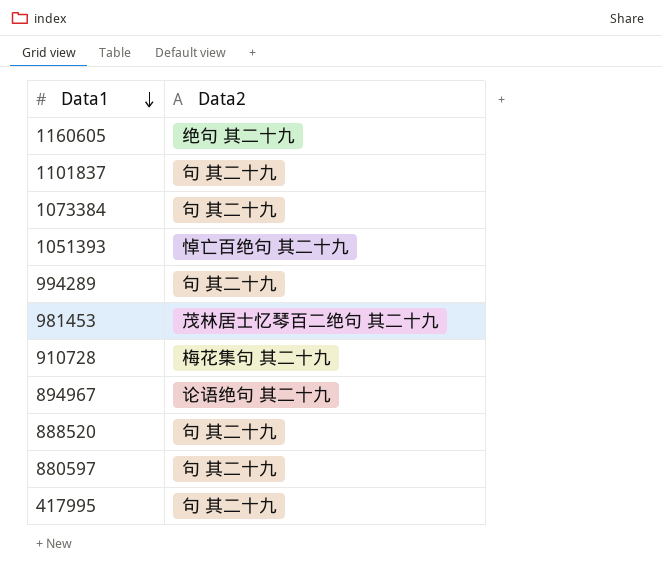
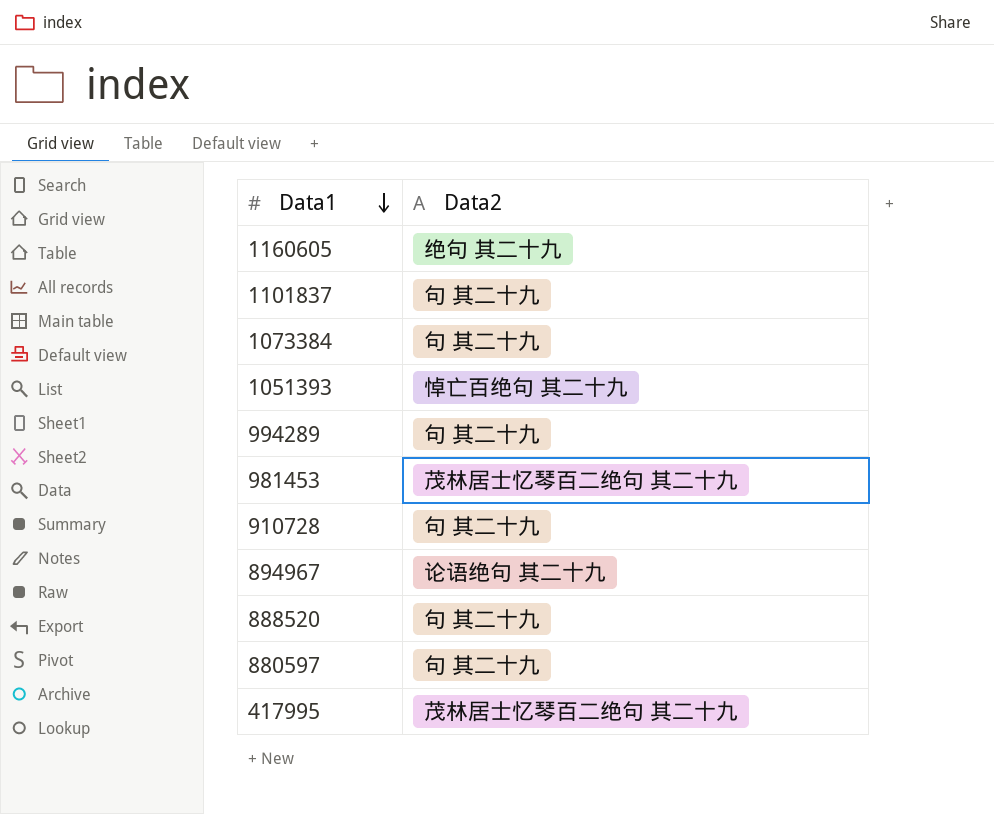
910728 | Data2: 梅花集句 其二十九 -> 句 其二十九
417995 | Data2: 句 其二十九 -> 茂林居士忆琴百二绝句 其二十九

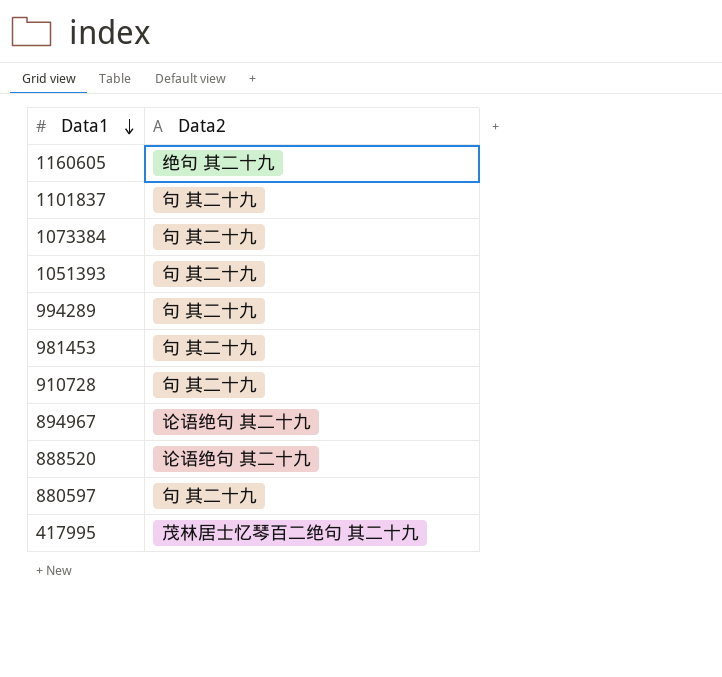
1051393 | Data2: 悼亡百绝句 其二十九 -> 句 其二十九
981453 | Data2: 茂林居士忆琴百二绝句 其二十九 -> 句 其二十九
888520 | Data2: 句 其二十九 -> 论语绝句 其二十九

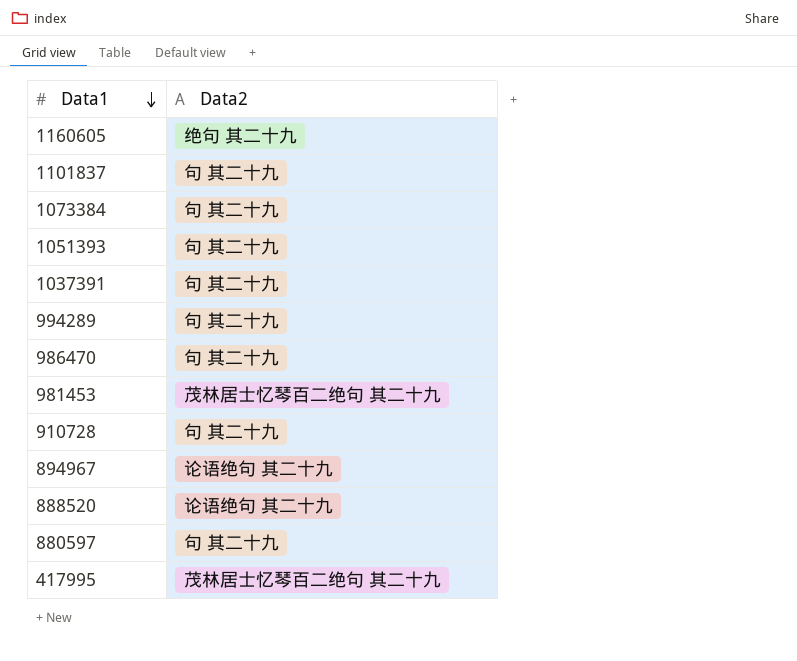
row 1037391: none -> 句 其二十九
row 986470: none -> 句 其二十九
981453 | Data2: 句 其二十九 -> 茂林居士忆琴百二绝句 其二十九

